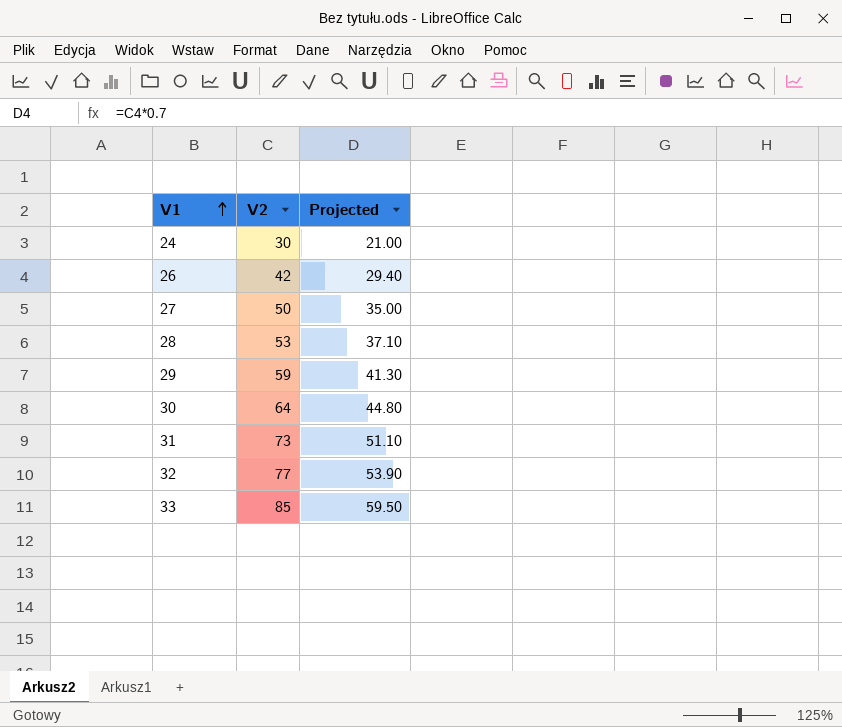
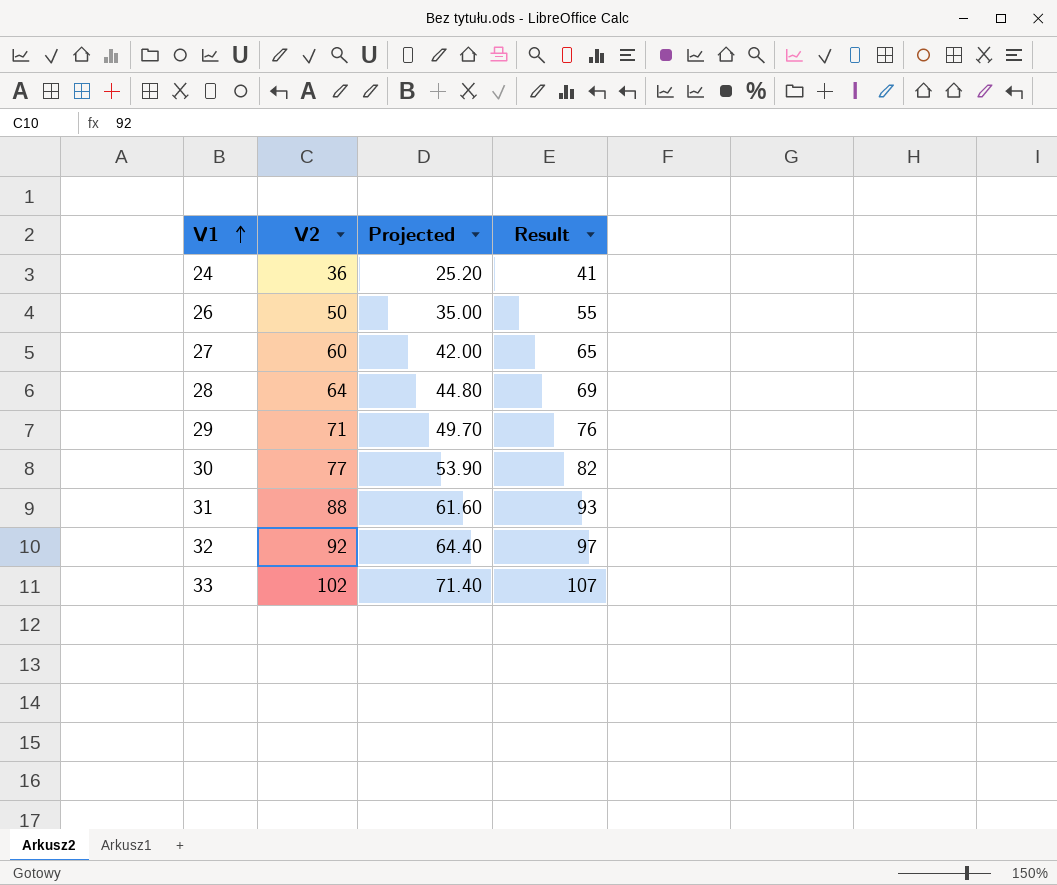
column Result | formula: none -> [V2] + 5
24 | V2: 30 -> 36
24 | Projected: 21.00 -> 25.20
26 | V2: 42 -> 50
26 | Projected: 29.40 -> 35.00
27 | V2: 50 -> 60
27 | Projected: 35.00 -> 42.00
28 | V2: 53 -> 64
28 | Projected: 37.10 -> 44.80
29 | V2: 59 -> 71
29 | Projected: 41.30 -> 49.70
30 | V2: 64 -> 77
30 | Projected: 44.80 -> 53.90
31 | V2: 73 -> 88
31 | Projected: 51.10 -> 61.60
32 | V2: 77 -> 92
32 | Projected: 53.90 -> 64.40
33 | V2: 85 -> 102
33 | Projected: 59.50 -> 71.40

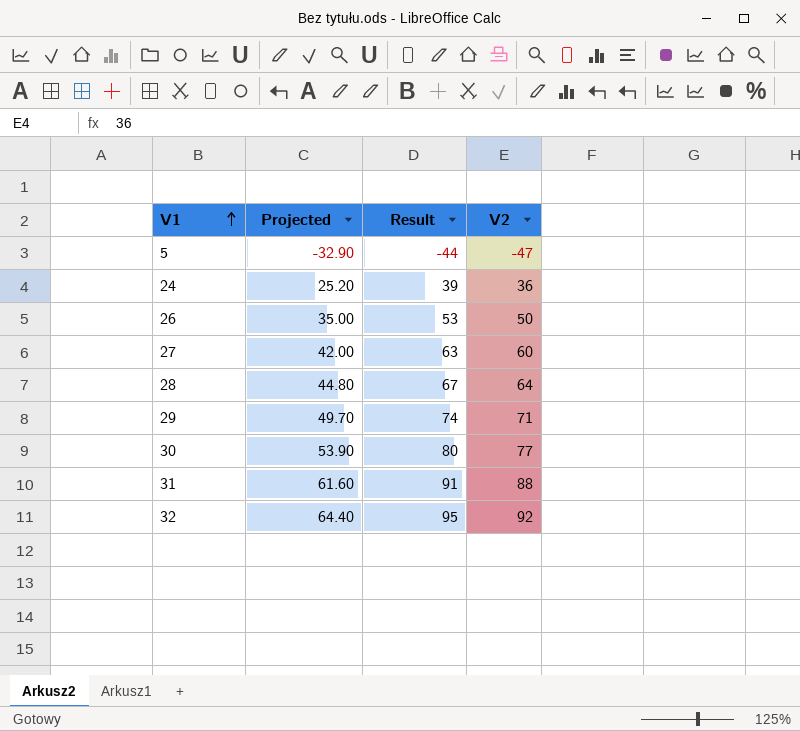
column Result | formula: [V2] + 5 -> [V2] + 3
column V2 | position: 2 -> 4
row 33: 102 | 71.40 | 107 -> none
row 5: none -> -32.90 | -44 | -47

